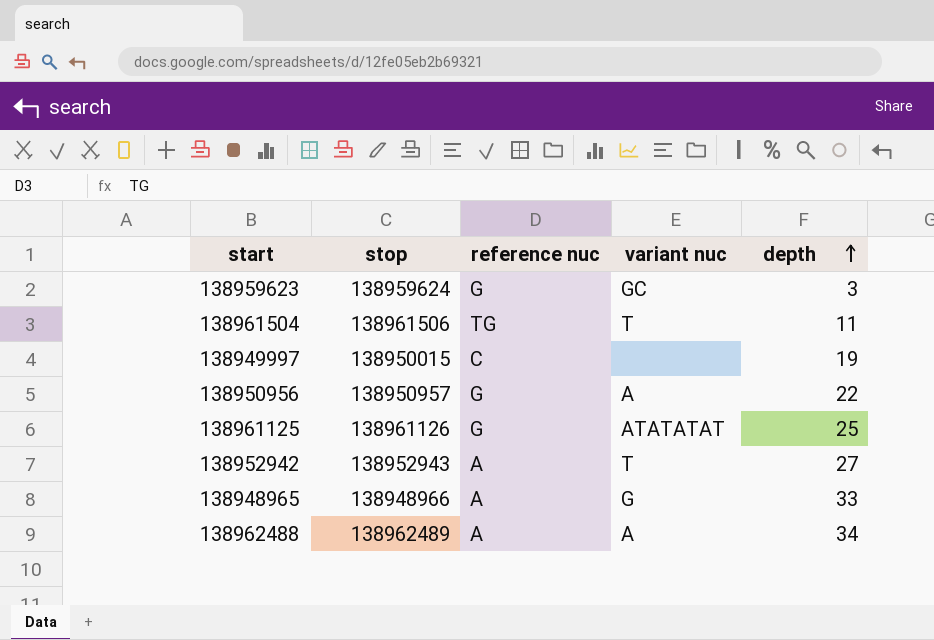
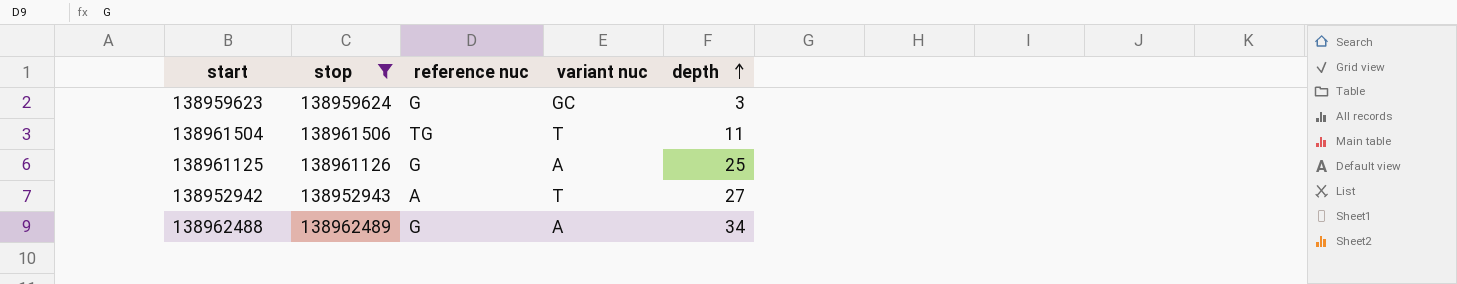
filter: none -> stop >= 138952943
138961125 | variant nuc: ATATATAT -> A
138962488 | reference nuc: A -> G

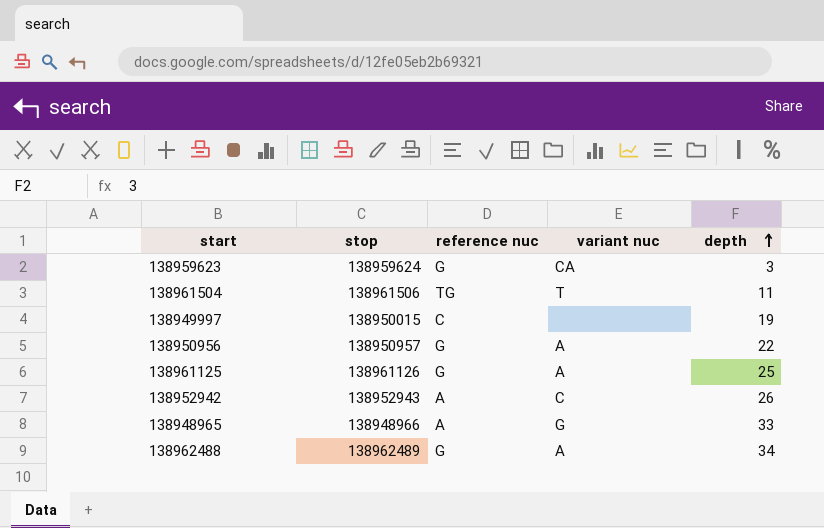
filter: stop >= 138952943 -> none
138959623 | variant nuc: GC -> CA
138952942 | variant nuc: T -> C
138952942 | depth: 27 -> 26

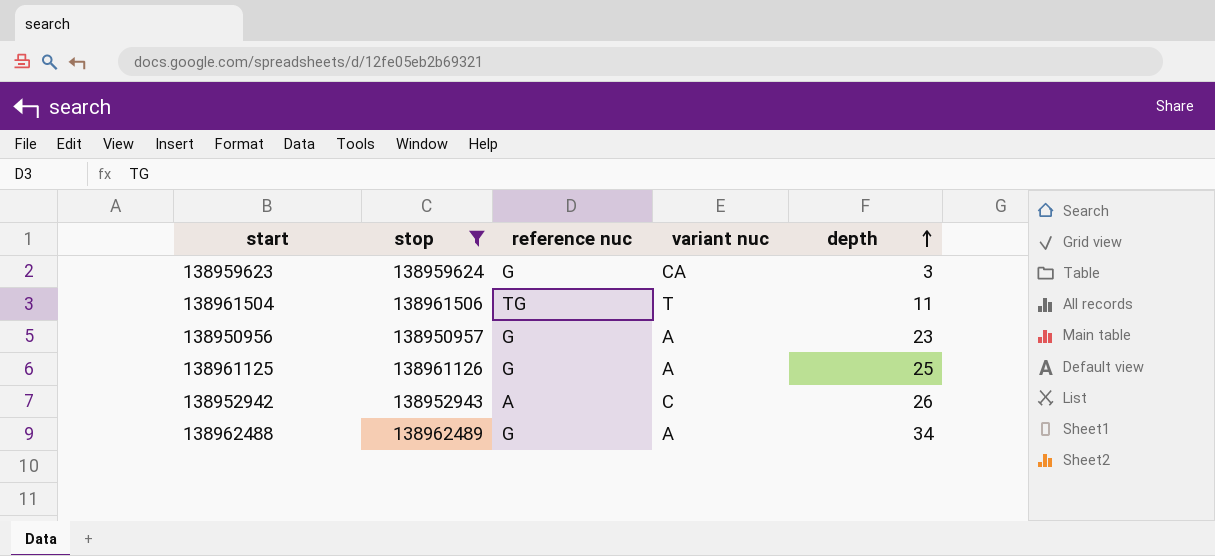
filter: none -> stop >= 138950957
138950956 | depth: 22 -> 23

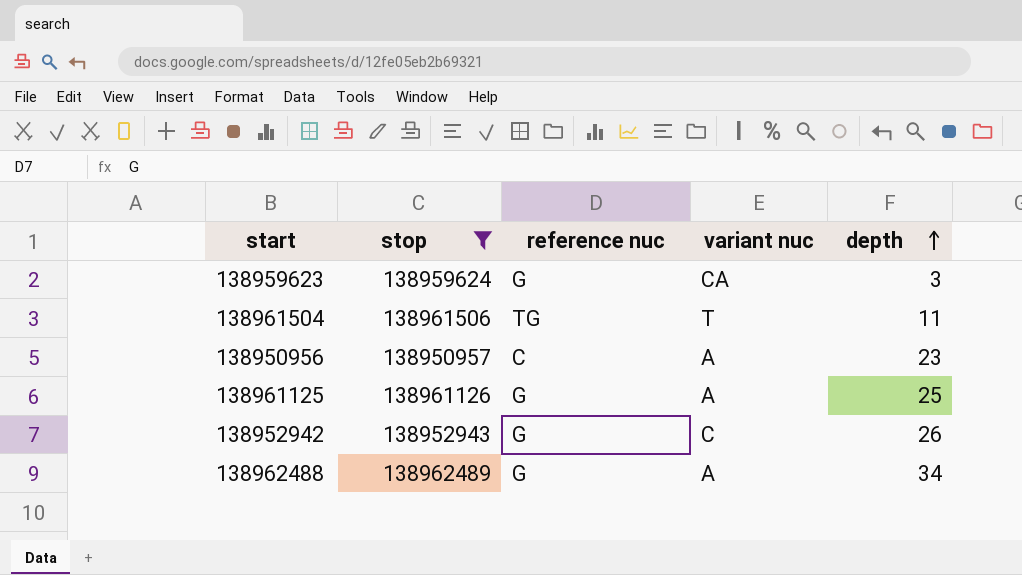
138950956 | reference nuc: G -> C
138952942 | reference nuc: A -> G

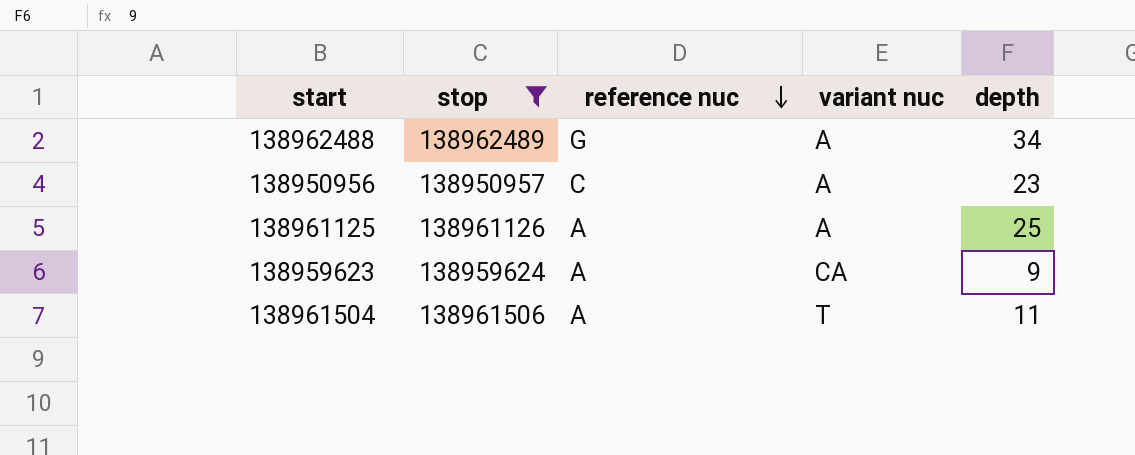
row order: depth ascending -> reference nuc descending
row 138952942: 138952943 | G | C | 26 -> none
138961125 | reference nuc: G -> A
138959623 | reference nuc: G -> A
138959623 | depth: 3 -> 9
138961504 | reference nuc: TG -> A

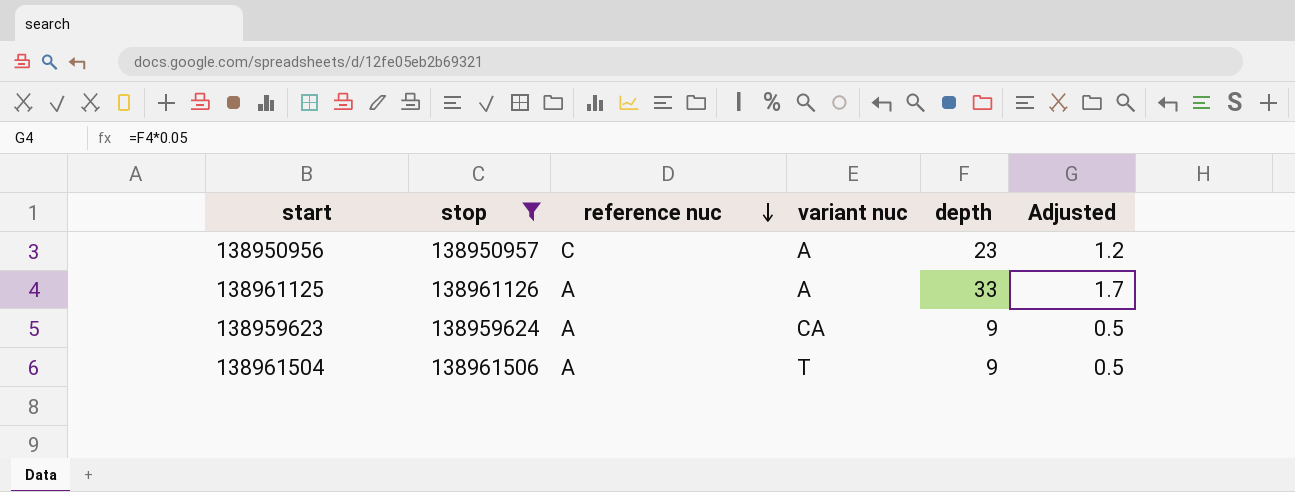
column Adjusted | formula: none -> [depth] * 0.05
row 138962488: 138962489 | G | A | 34 -> none
138961125 | depth: 25 -> 33
138961504 | depth: 11 -> 9

